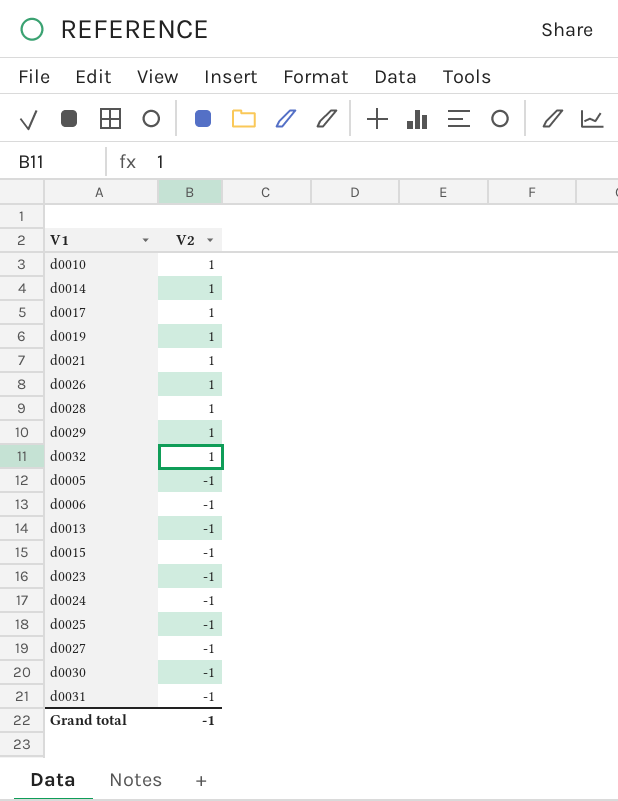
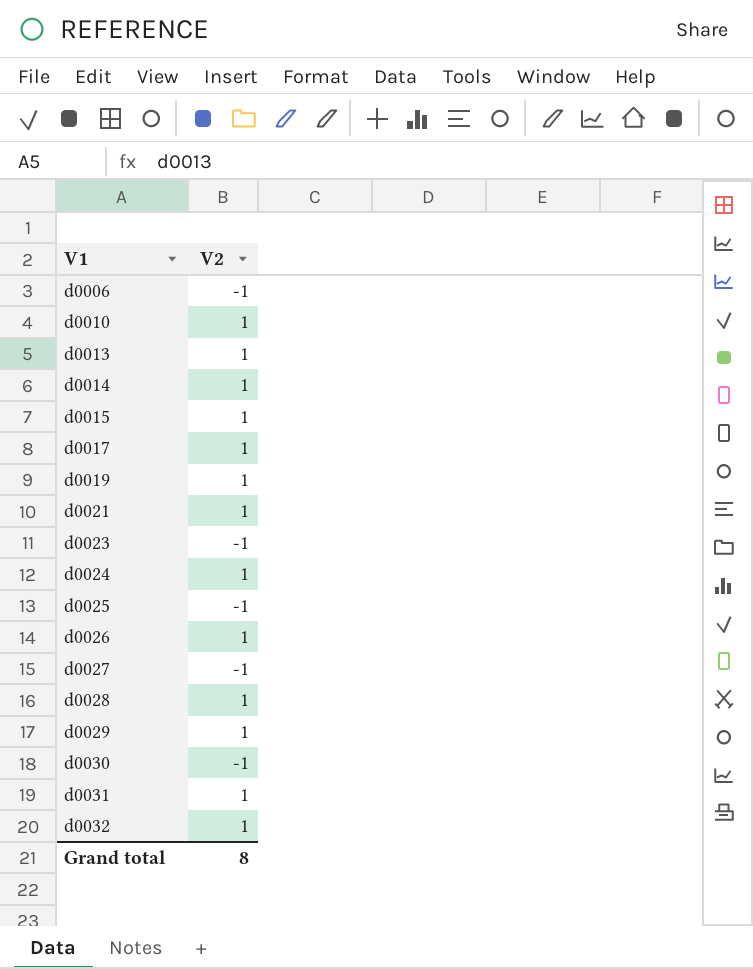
row order: V2 descending -> V1 ascending
row d0005: -1 -> none
d0013 | V2: -1 -> 1
d0015 | V2: -1 -> 1
d0024 | V2: -1 -> 1
d0031 | V2: -1 -> 1
Grand total | V2: -1 -> 8

